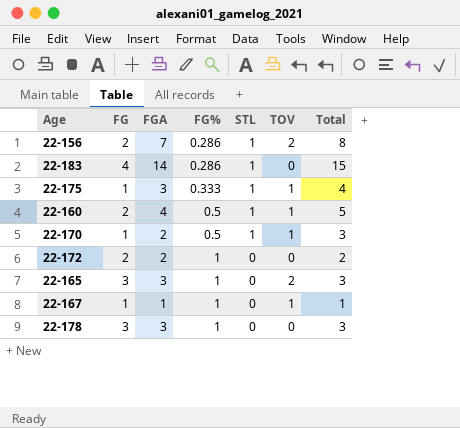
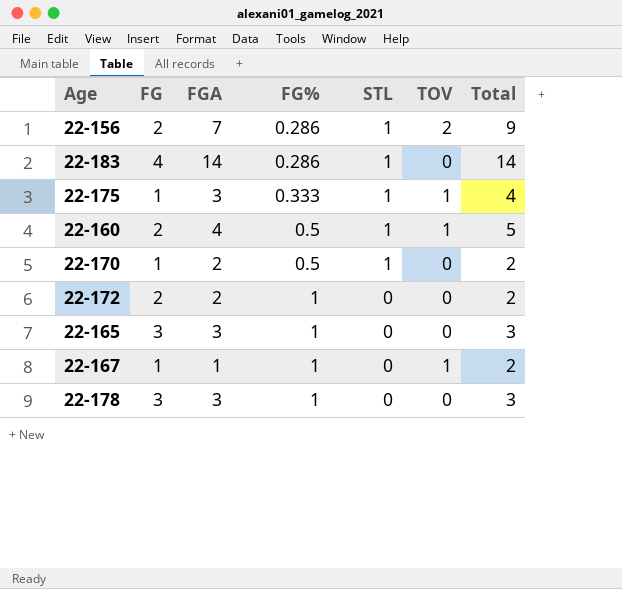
column Total | formula: [FGA] + [STL] -> [FGA] + [TOV]
22-170 | TOV: 1 -> 0
22-165 | TOV: 2 -> 0

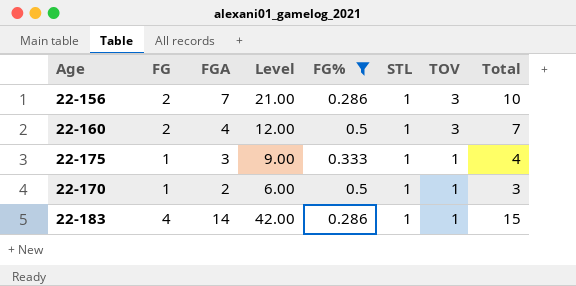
filter: none -> FG% != 1
row order: FG% ascending -> TOV descending
column Level | formula: none -> [FGA] * 3
22-156 | TOV: 2 -> 3
22-156 | Total: 9 -> 10
22-160 | TOV: 1 -> 3
22-160 | Total: 5 -> 7
22-170 | TOV: 0 -> 1
22-170 | Total: 2 -> 3
22-183 | TOV: 0 -> 1
22-183 | Total: 14 -> 15

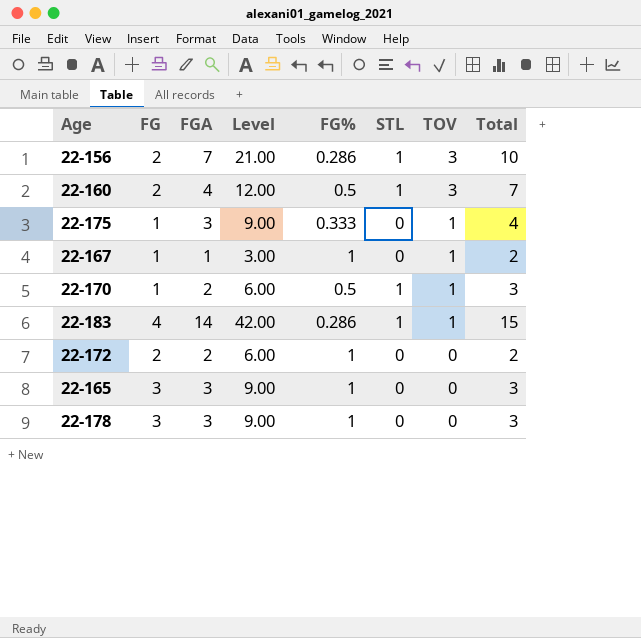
filter: FG% != 1 -> none
22-175 | STL: 1 -> 0

